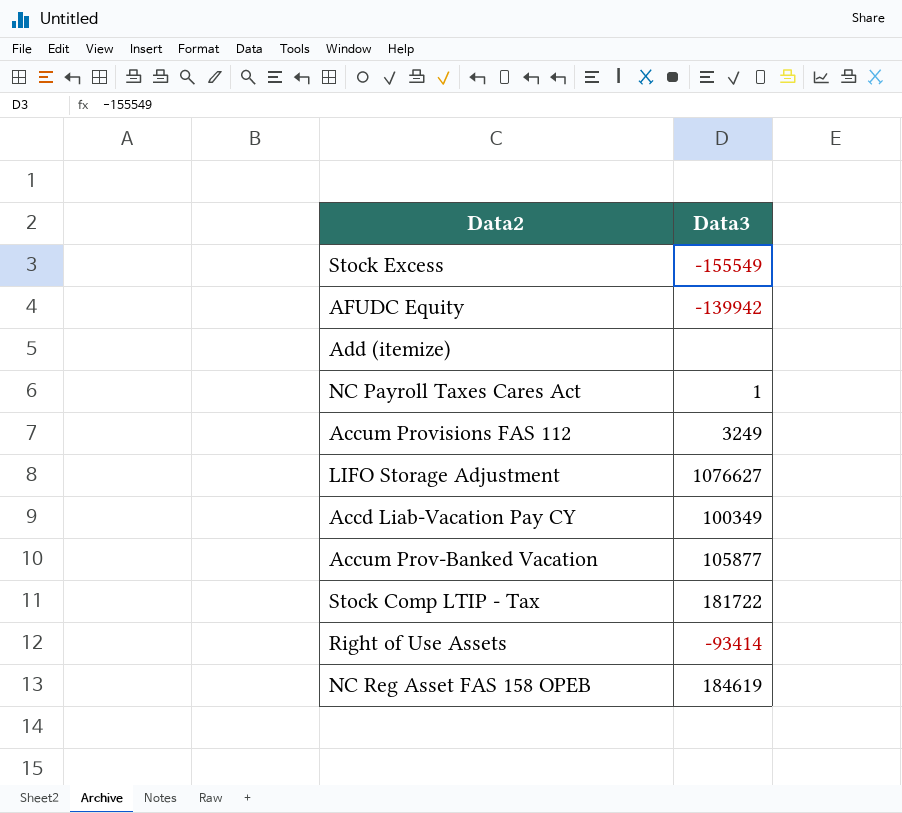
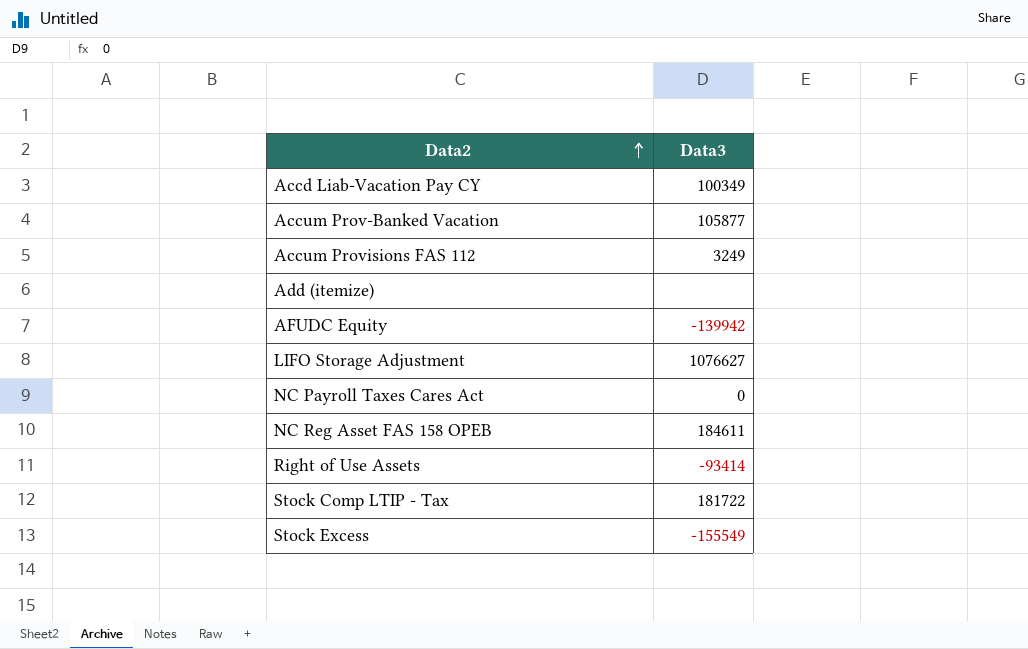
row order: none -> Data2 ascending
NC Payroll Taxes Cares Act | Data3: 1 -> 0
NC Reg Asset FAS 158 OPEB | Data3: 184619 -> 184611

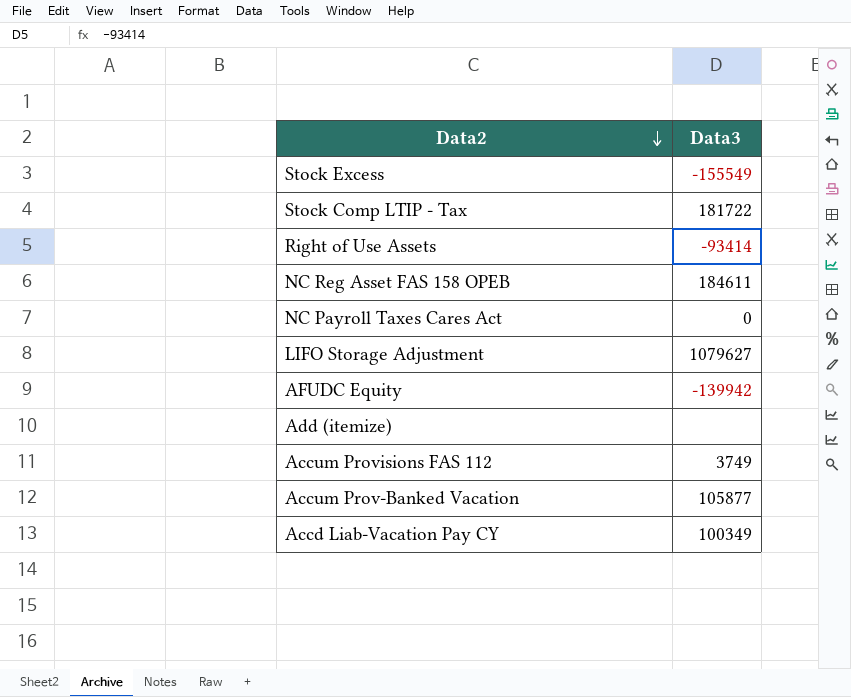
row order: Data2 ascending -> Data2 descending
LIFO Storage Adjustment | Data3: 1076627 -> 1079627
Accum Provisions FAS 112 | Data3: 3249 -> 3749

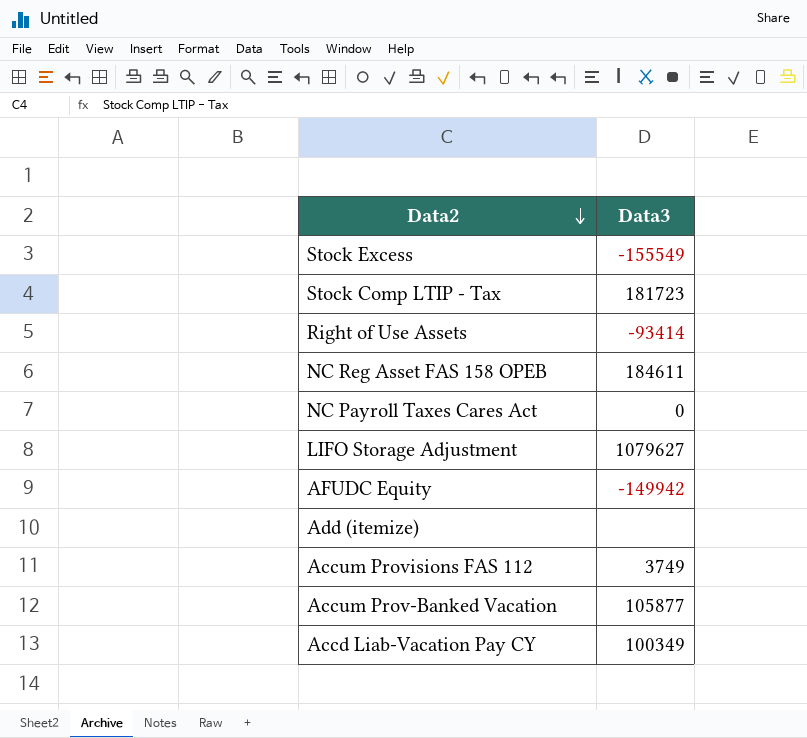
Stock Comp LTIP - Tax | Data3: 181722 -> 181723
AFUDC Equity | Data3: -139942 -> -149942

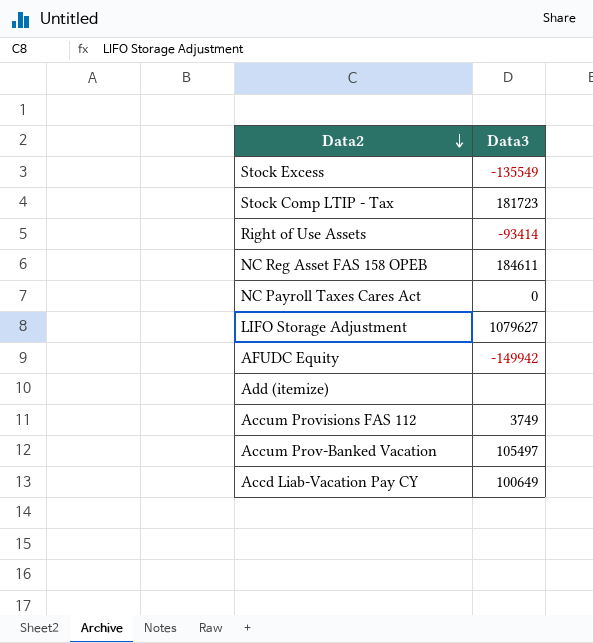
Stock Excess | Data3: -155549 -> -135549
Accum Prov-Banked Vacation | Data3: 105877 -> 105497
Accd Liab-Vacation Pay CY | Data3: 100349 -> 100649

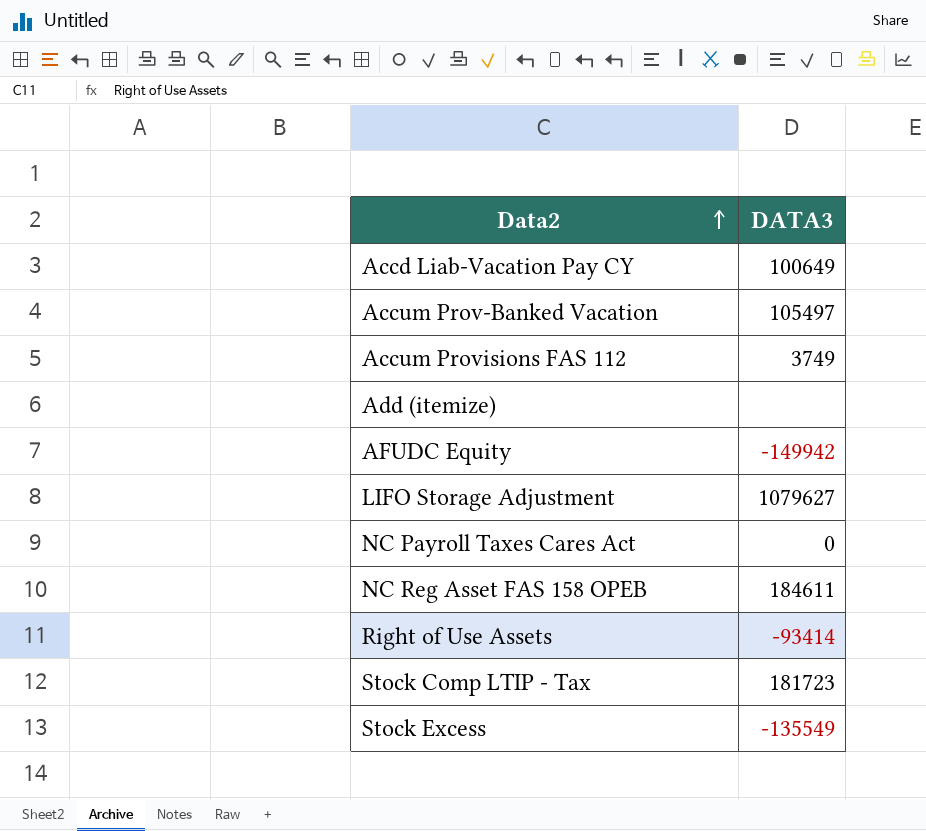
row order: Data2 descending -> Data2 ascending
column name: Data3 -> DATA3

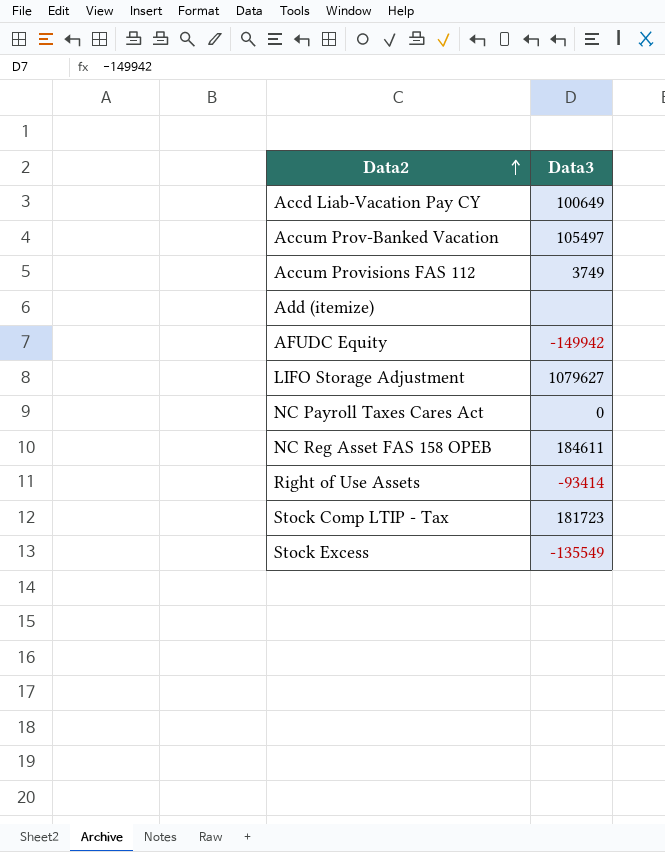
column name: DATA3 -> Data3

